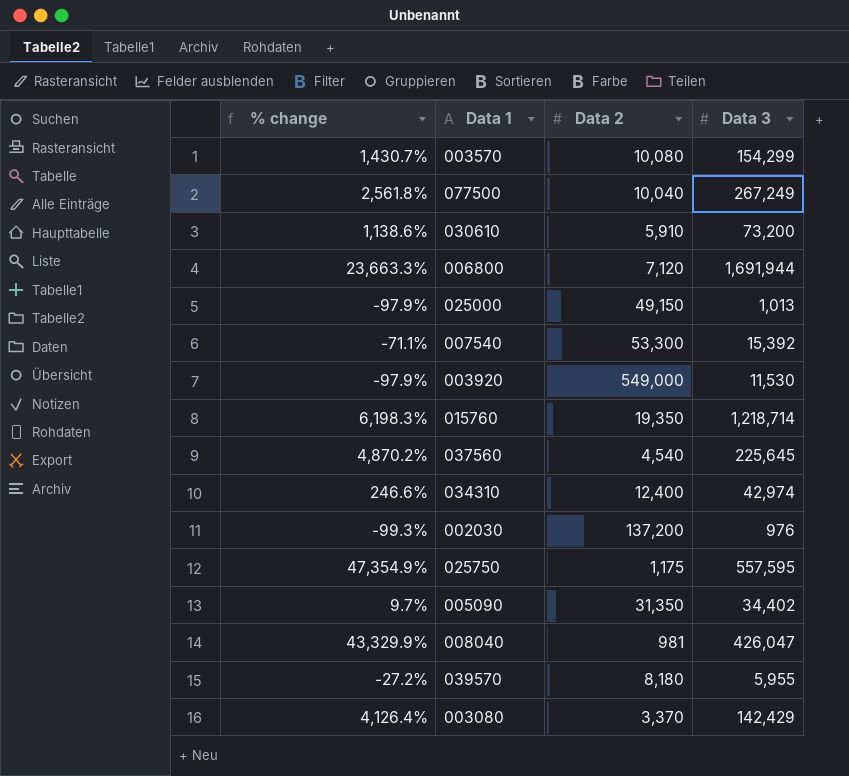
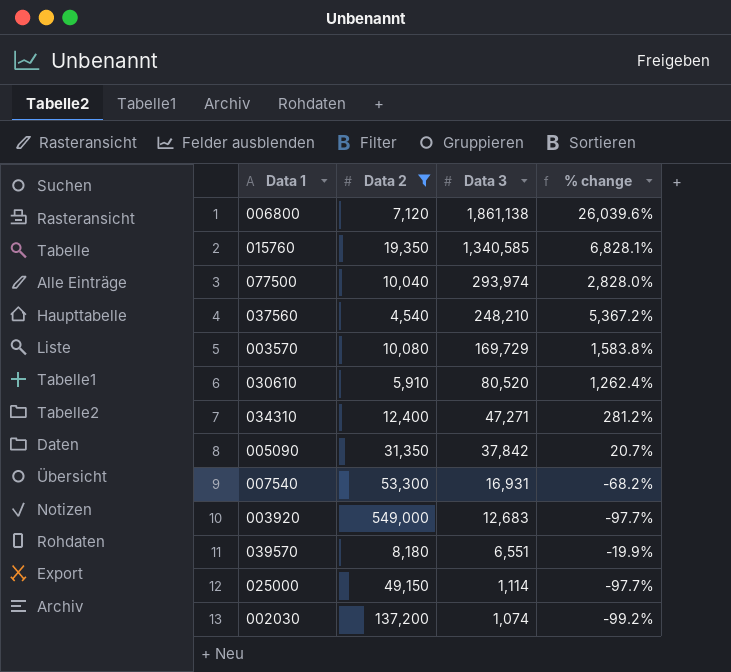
filter: none -> Data 2 >= 4,540
row order: none -> Data 3 descending
column % change | position: 1 -> 4
006800 | Data 3: 1,691,944 -> 1,861,138
006800 | % change: 23,663.3% -> 26,039.6%
015760 | Data 3: 1,218,714 -> 1,340,585
015760 | % change: 6,198.3% -> 6,828.1%
077500 | Data 3: 267,249 -> 293,974
077500 | % change: 2,561.8% -> 2,828.0%
037560 | Data 3: 225,645 -> 248,210
037560 | % change: 4,870.2% -> 5,367.2%
003570 | Data 3: 154,299 -> 169,729
003570 | % change: 1,430.7% -> 1,583.8%
030610 | Data 3: 73,200 -> 80,520
030610 | % change: 1,138.6% -> 1,262.4%
034310 | Data 3: 42,974 -> 47,271
034310 | % change: 246.6% -> 281.2%
005090 | Data 3: 34,402 -> 37,842
005090 | % change: 9.7% -> 20.7%
007540 | Data 3: 15,392 -> 16,931
007540 | % change: -71.1% -> -68.2%
003920 | Data 3: 11,530 -> 12,683
003920 | % change: -97.9% -> -97.7%
039570 | Data 3: 5,955 -> 6,551
039570 | % change: -27.2% -> -19.9%
025000 | Data 3: 1,013 -> 1,114
025000 | % change: -97.9% -> -97.7%
002030 | Data 3: 976 -> 1,074
002030 | % change: -99.3% -> -99.2%

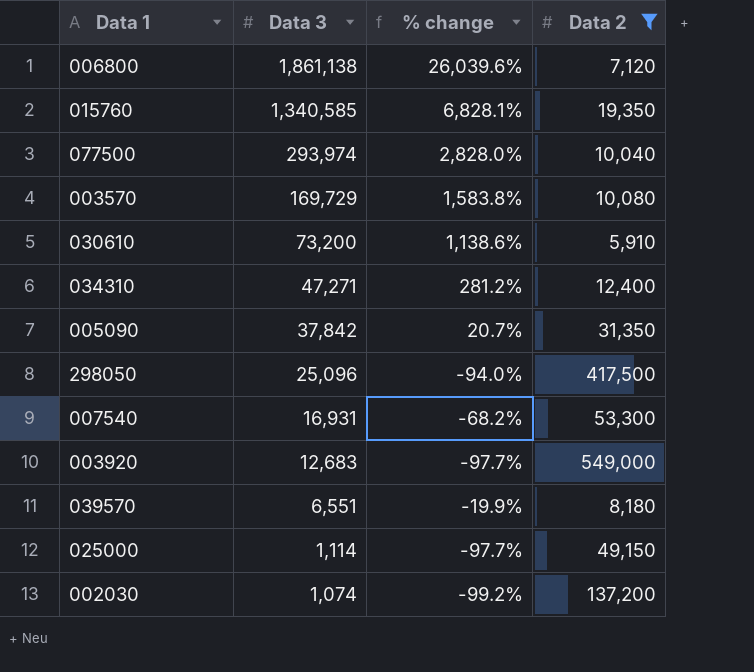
column Data 2 | position: 2 -> 4
row 037560: 4,540 | 248,210 | 5,367.2% -> none
030610 | Data 3: 80,520 -> 73,200
030610 | % change: 1,262.4% -> 1,138.6%
row 298050: none -> 25,096 | -94.0% | 417,500

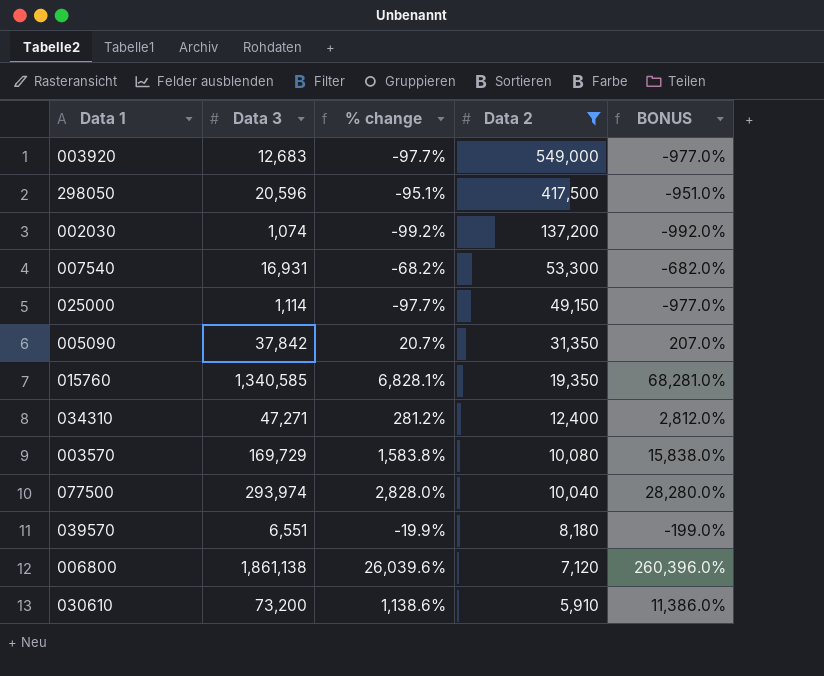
row order: Data 3 descending -> Data 2 descending
column BONUS | formula: none -> [% change] * 10
298050 | Data 3: 25,096 -> 20,596
298050 | % change: -94.0% -> -95.1%

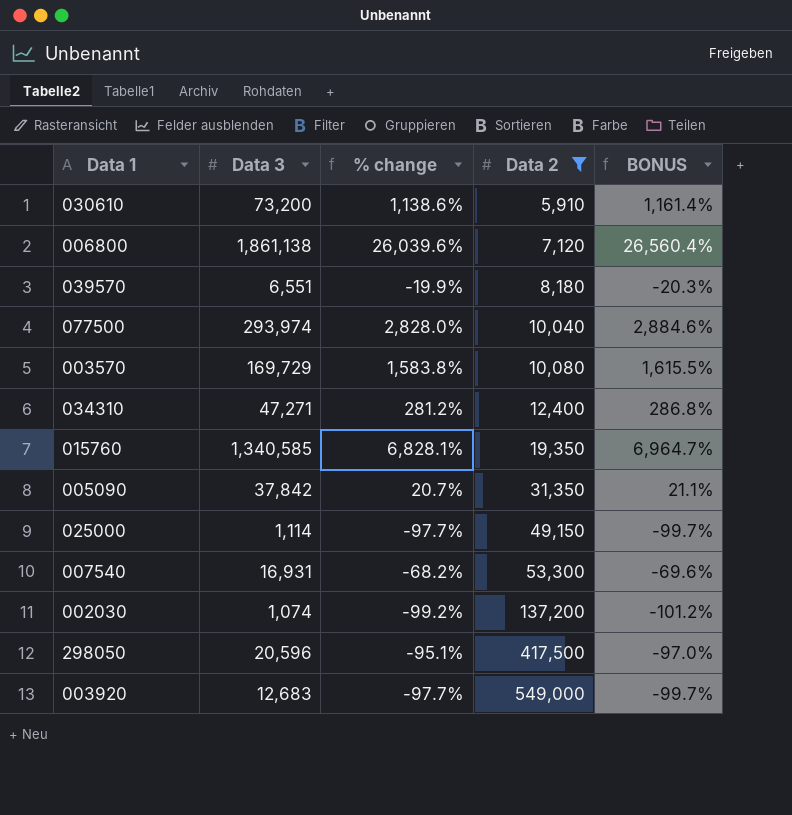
row order: Data 2 descending -> Data 2 ascending
column BONUS | formula: [% change] * 10 -> [% change] * 1.02

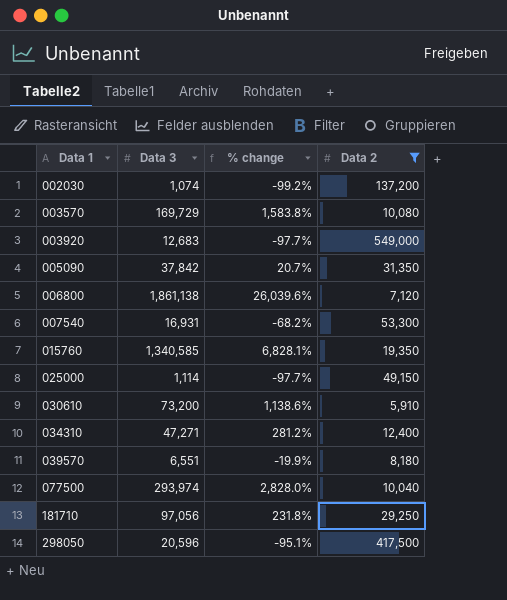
row order: Data 2 ascending -> Data 1 ascending
column BONUS | formula: [% change] * 1.02 -> none
row 181710: none -> 97,056 | 231.8% | 29,250

